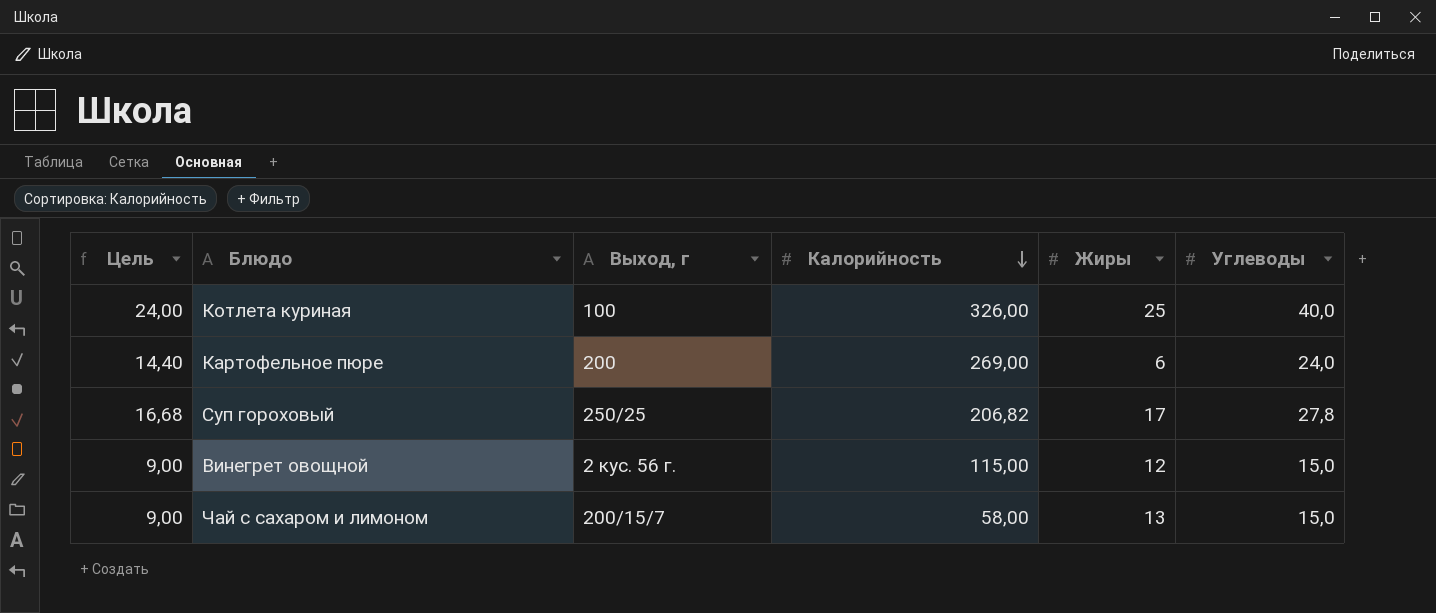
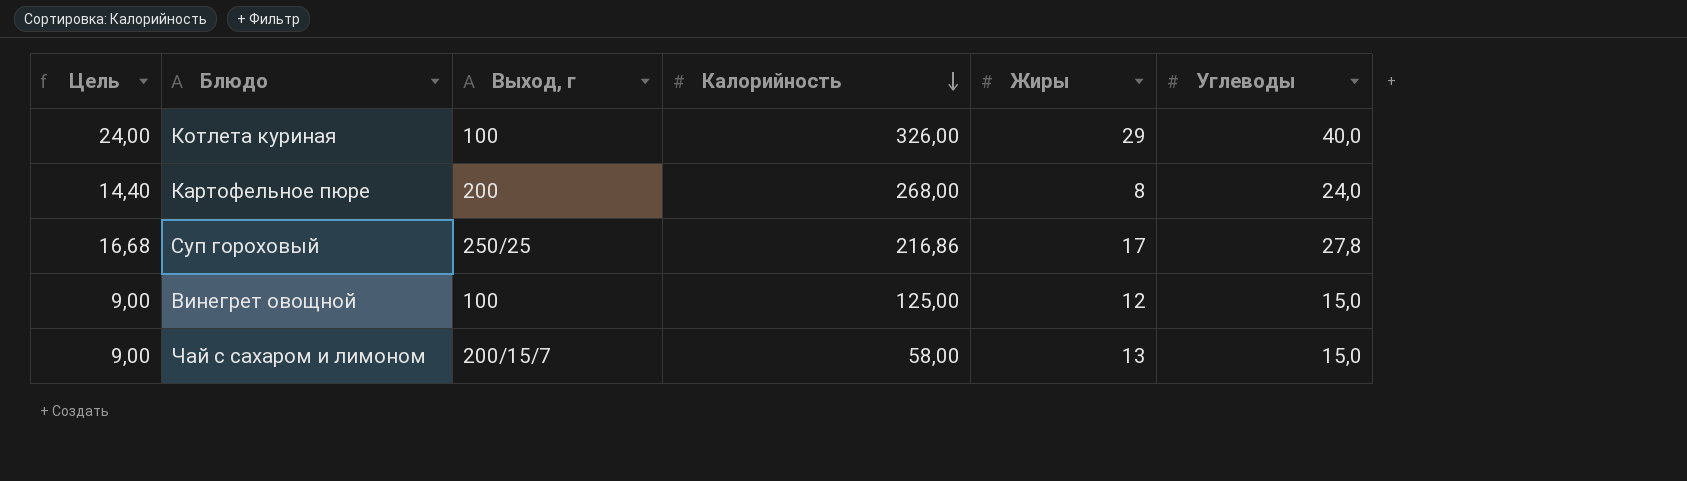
Котлета куриная | Жиры: 25 -> 29
Картофельное пюре | Калорийность: 269,00 -> 268,00
Картофельное пюре | Жиры: 6 -> 8
Суп гороховый | Калорийность: 206,82 -> 216,86
Винегрет овощной | Выход, г: 2 кус. 56 г. -> 100
Винегрет овощной | Калорийность: 115,00 -> 125,00

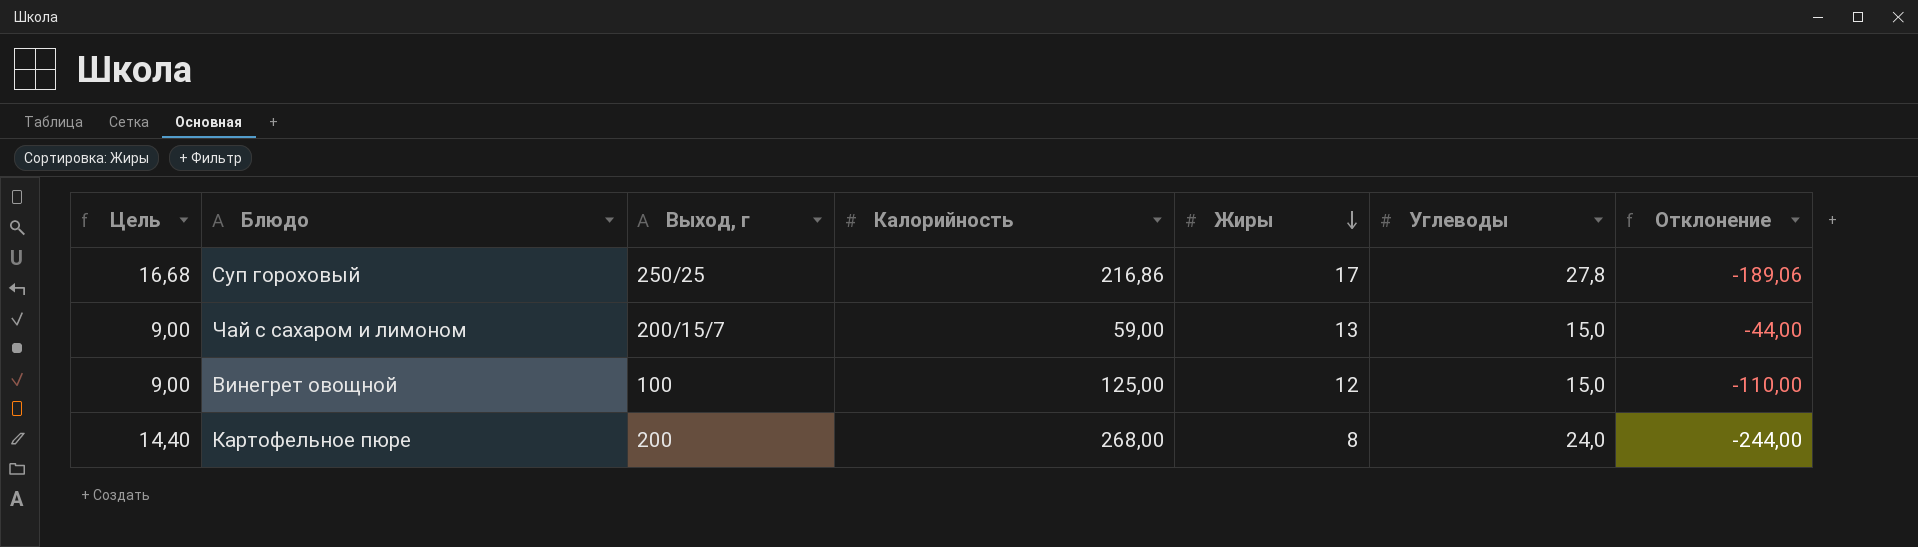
row order: Калорийность descending -> Жиры descending
column Отклонение | formula: none -> [Углеводы] - [Калорийность]
row Котлета куриная: 24,00 | 100 | 326,00 | 29 | 40,0 -> none
Чай с сахаром и лимоном | Калорийность: 58,00 -> 59,00

